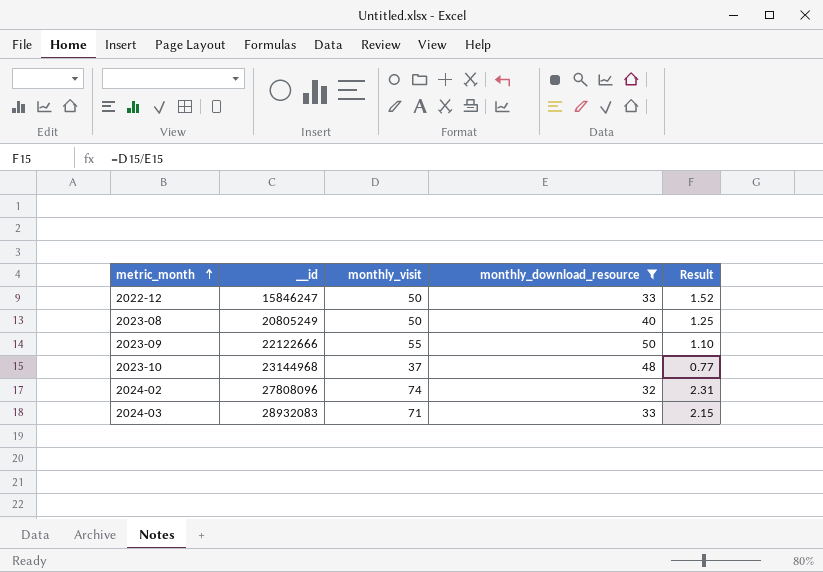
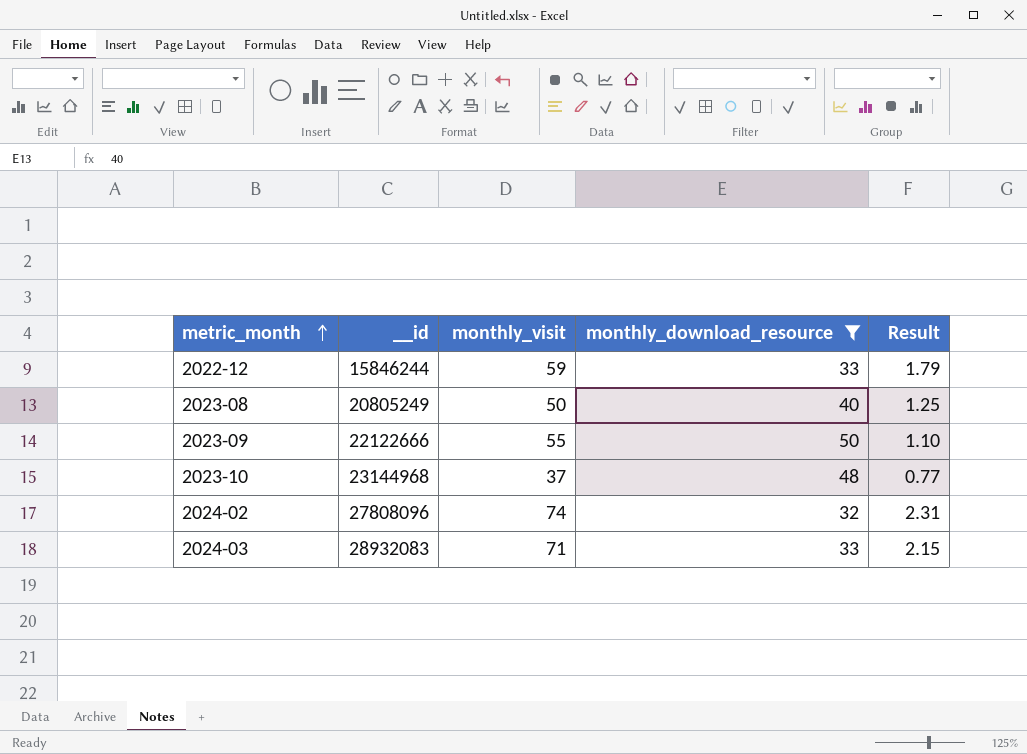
2022-12 | __id: 15846247 -> 15846244
2022-12 | monthly_visit: 50 -> 59
2022-12 | Result: 1.52 -> 1.79

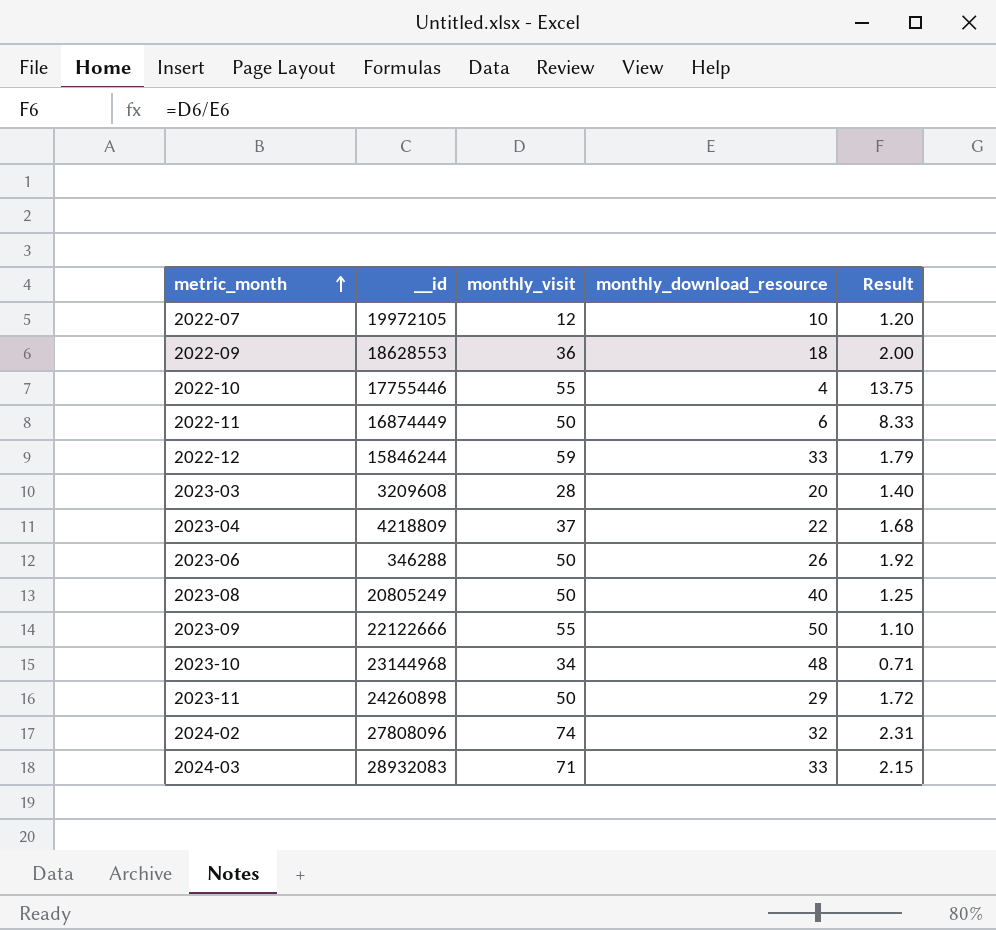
filter: monthly_download_resource >= 32 -> none
2023-10 | monthly_visit: 37 -> 34
2023-10 | Result: 0.77 -> 0.71

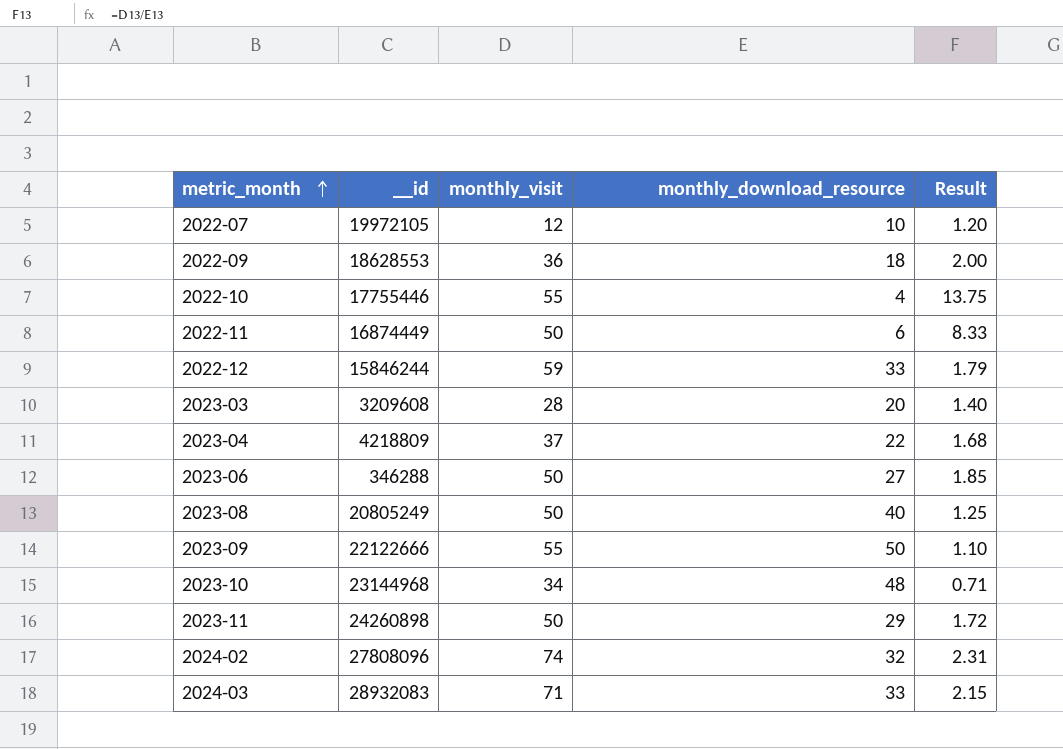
2023-06 | monthly_download_resource: 26 -> 27
2023-06 | Result: 1.92 -> 1.85

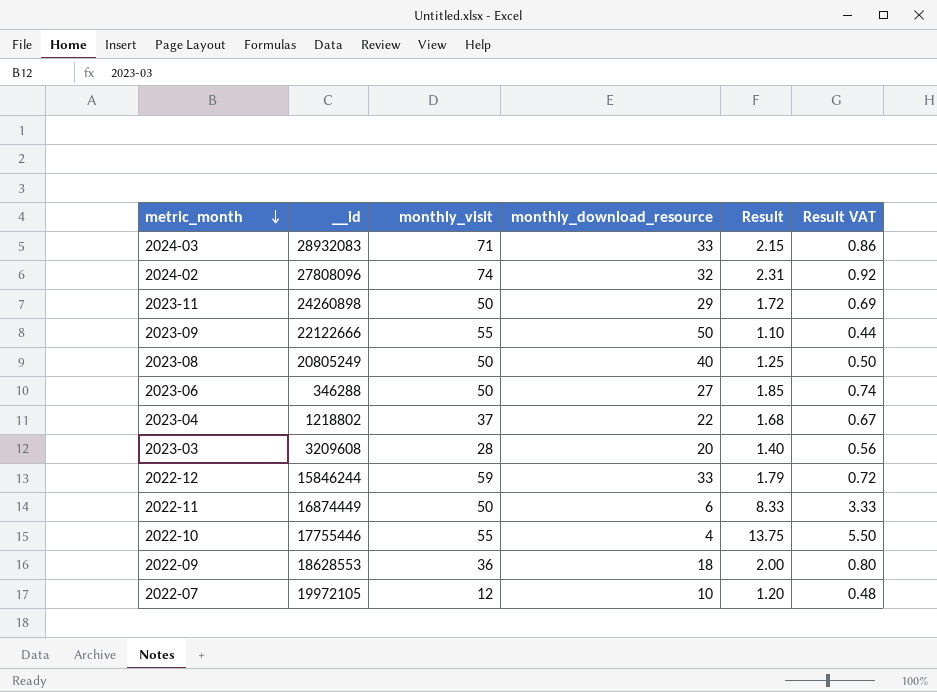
row order: metric_month ascending -> metric_month descending
column Result VAT | formula: none -> [Result] * 0.4
row 2023-10: 23144968 | 34 | 48 | 0.71 -> none
2023-04 | __id: 4218809 -> 1218802

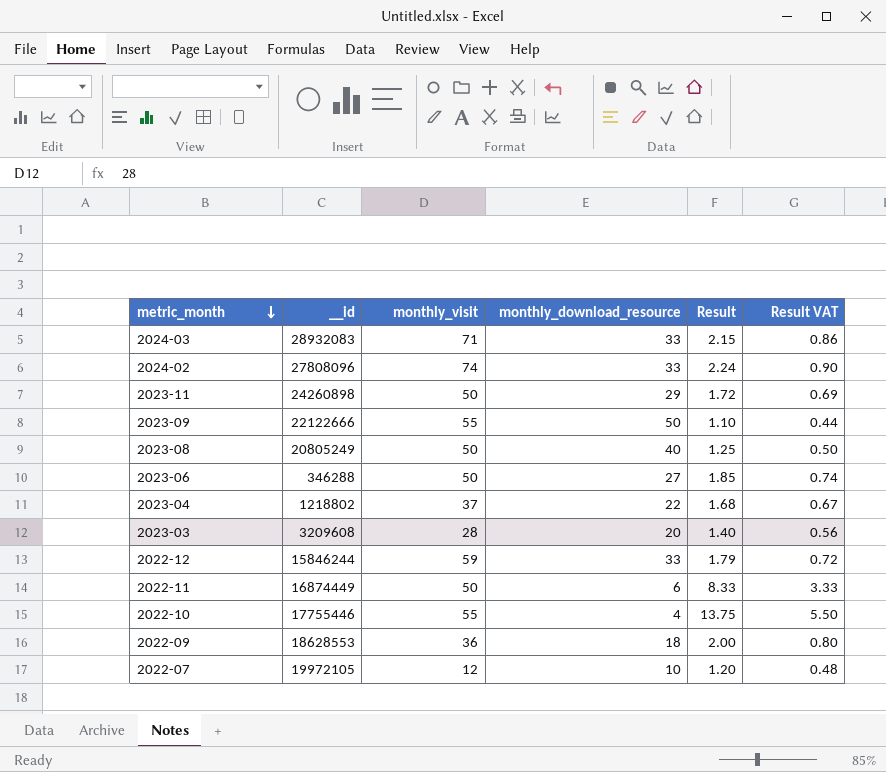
2024-02 | monthly_download_resource: 32 -> 33
2024-02 | Result: 2.31 -> 2.24
2024-02 | Result VAT: 0.92 -> 0.90

